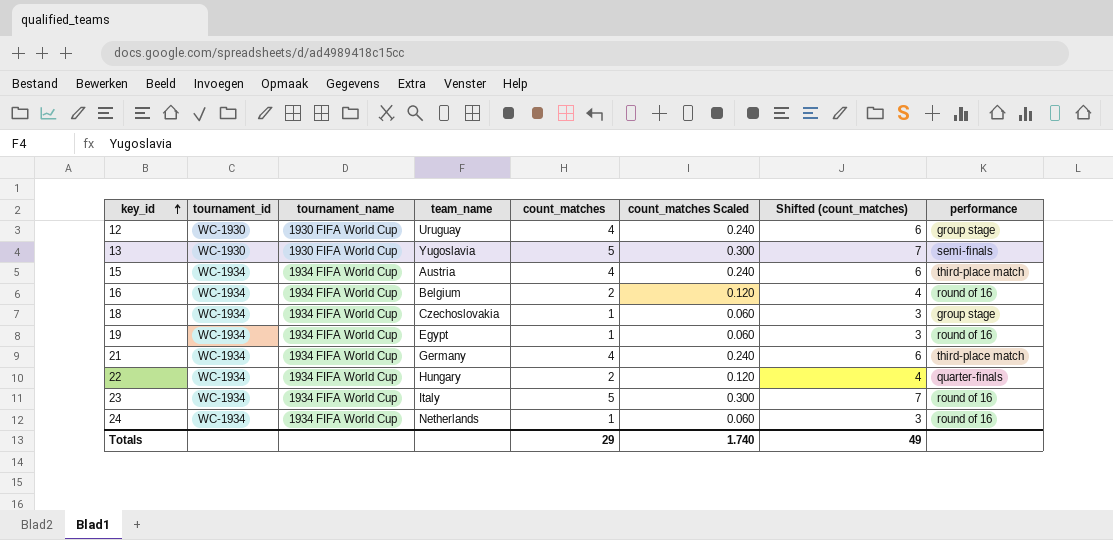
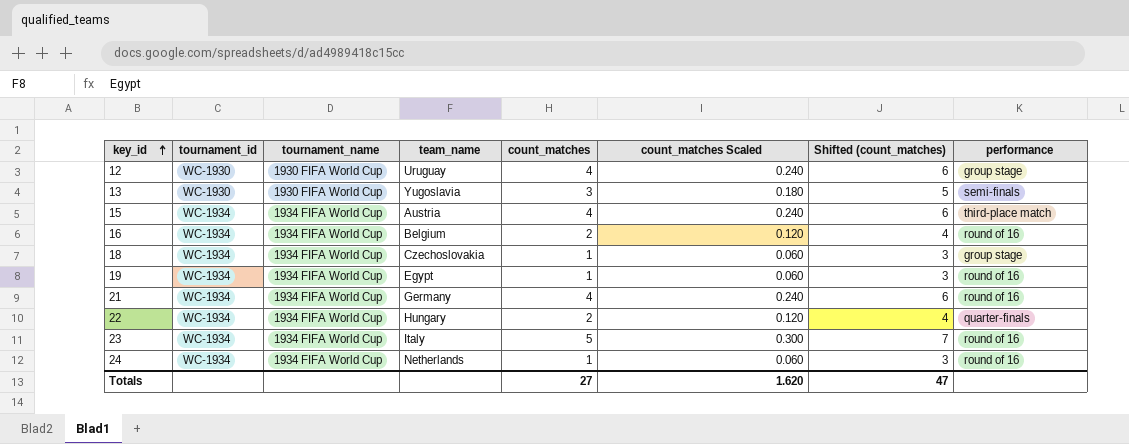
13 | count_matches: 5 -> 3
13 | count_matches Scaled: 0.300 -> 0.180
13 | Shifted (count_matches): 7 -> 5
21 | performance: third-place match -> round of 16
Totals | count_matches: 29 -> 27
Totals | count_matches Scaled: 1.740 -> 1.620
Totals | Shifted (count_matches): 49 -> 47

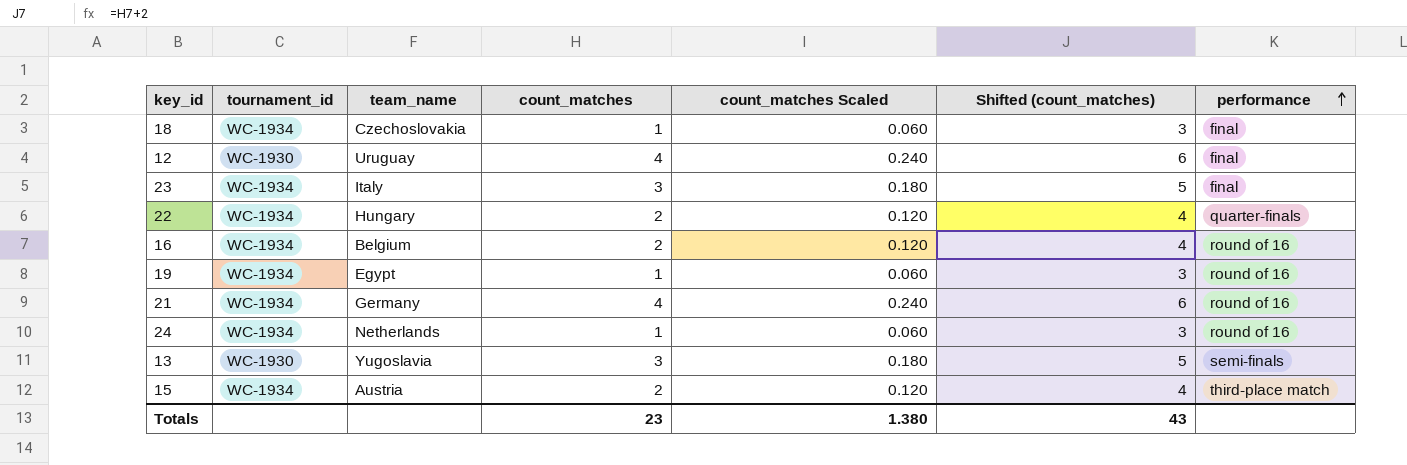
row order: key_id ascending -> performance ascending
column tournament_name | position: 3 -> none
18 | performance: group stage -> final
12 | performance: group stage -> final
23 | count_matches: 5 -> 3
23 | count_matches Scaled: 0.300 -> 0.180
23 | Shifted (count_matches): 7 -> 5
23 | performance: round of 16 -> final
15 | count_matches: 4 -> 2
15 | count_matches Scaled: 0.240 -> 0.120
15 | Shifted (count_matches): 6 -> 4
Totals | count_matches: 27 -> 23
Totals | count_matches Scaled: 1.620 -> 1.380
Totals | Shifted (count_matches): 47 -> 43

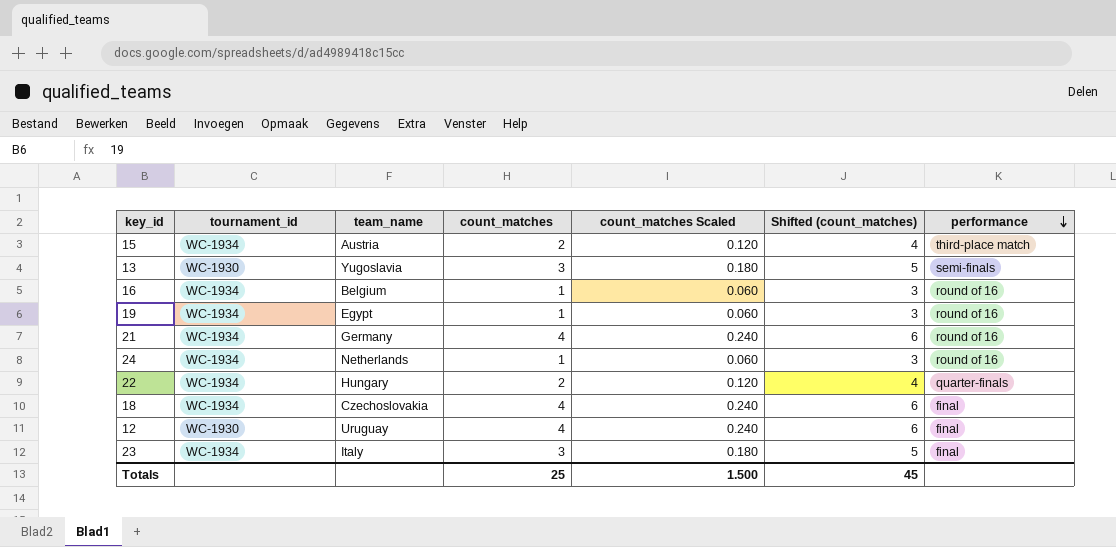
row order: performance ascending -> performance descending
16 | count_matches: 2 -> 1
16 | count_matches Scaled: 0.120 -> 0.060
16 | Shifted (count_matches): 4 -> 3
18 | count_matches: 1 -> 4
18 | count_matches Scaled: 0.060 -> 0.240
18 | Shifted (count_matches): 3 -> 6
Totals | count_matches: 23 -> 25
Totals | count_matches Scaled: 1.380 -> 1.500
Totals | Shifted (count_matches): 43 -> 45

